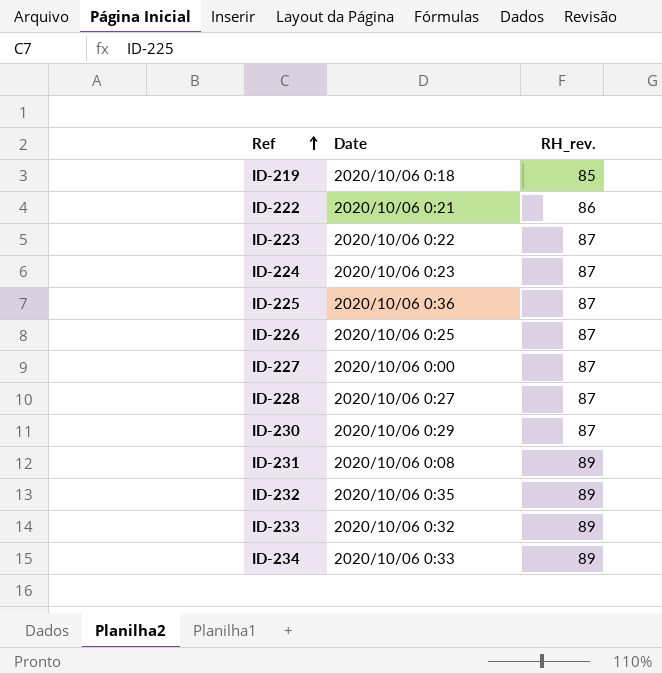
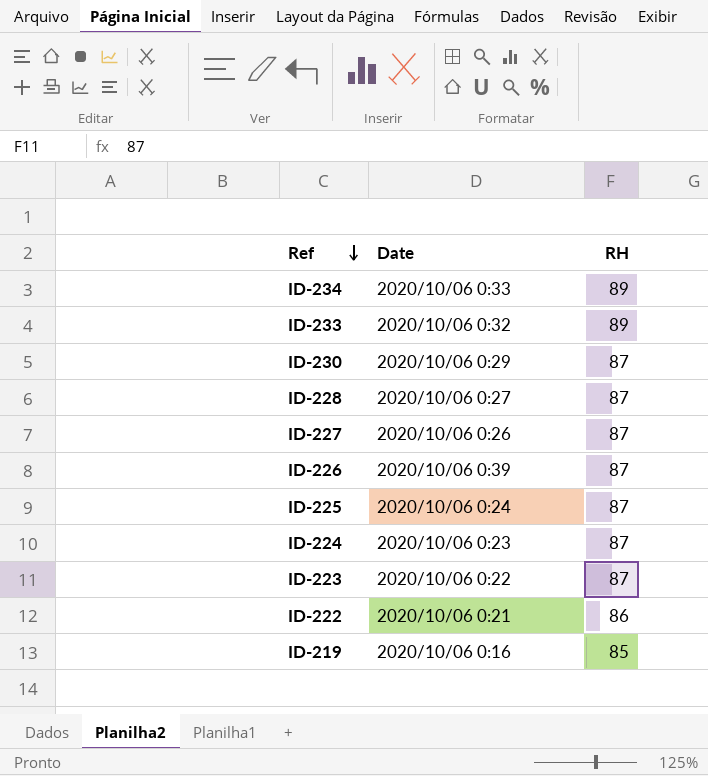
row order: Ref ascending -> Ref descending
column name: RH_rev. -> RH
row ID-231: 2020/10/06 0:08 | 89 -> none
row ID-232: 2020/10/06 0:35 | 89 -> none
ID-227 | Date: 2020/10/06 0:00 -> 2020/10/06 0:26
ID-226 | Date: 2020/10/06 0:25 -> 2020/10/06 0:39
ID-225 | Date: 2020/10/06 0:36 -> 2020/10/06 0:24
ID-219 | Date: 2020/10/06 0:18 -> 2020/10/06 0:16

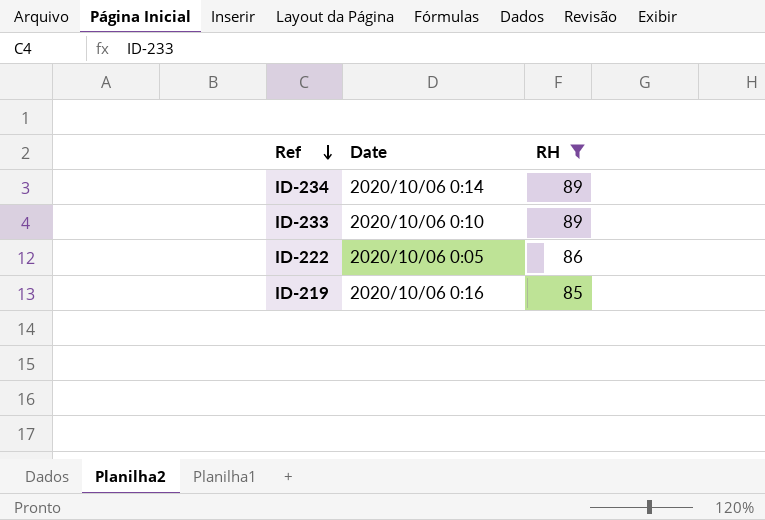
filter: none -> RH != 87
ID-234 | Date: 2020/10/06 0:33 -> 2020/10/06 0:14
ID-233 | Date: 2020/10/06 0:32 -> 2020/10/06 0:10
ID-222 | Date: 2020/10/06 0:21 -> 2020/10/06 0:05

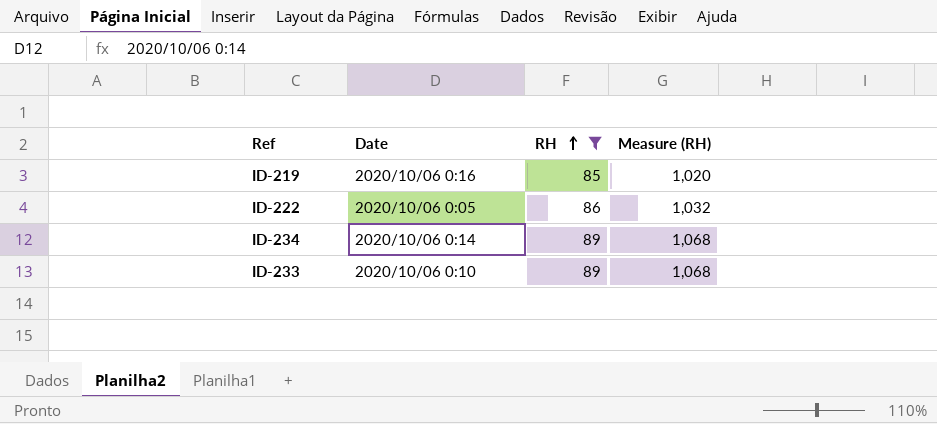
row order: Ref descending -> RH ascending
column Measure (RH) | formula: none -> [RH] * 12

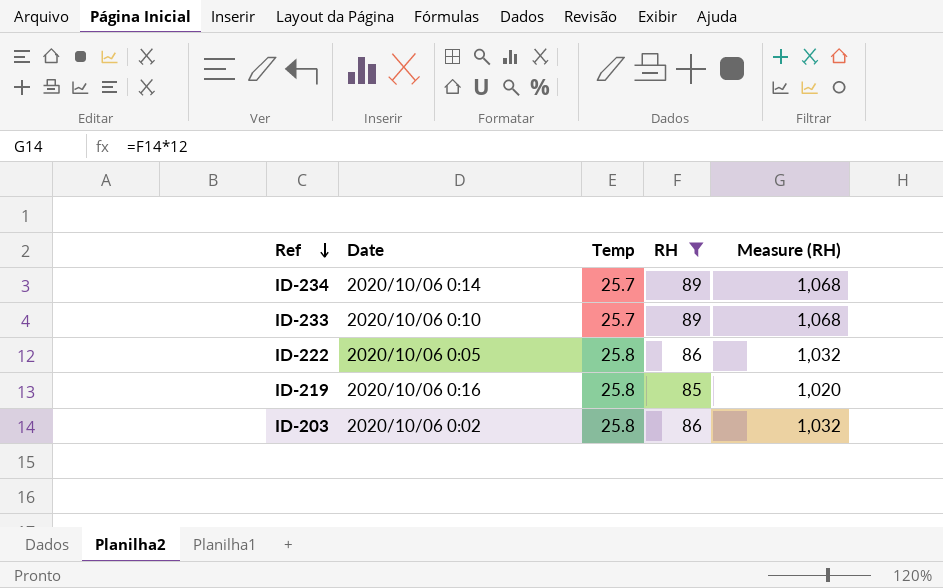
row order: RH ascending -> Ref descending
column Temp | position: none -> 3
row ID-203: none -> 2020/10/06 0:02 | 25.8 | 86 | 1,032

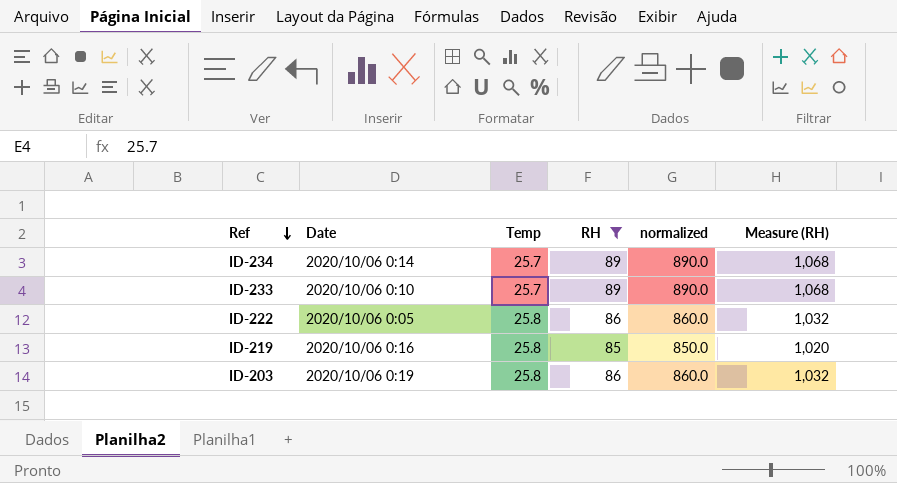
column normalized | formula: none -> [RH] * 10
ID-203 | Date: 2020/10/06 0:02 -> 2020/10/06 0:19

